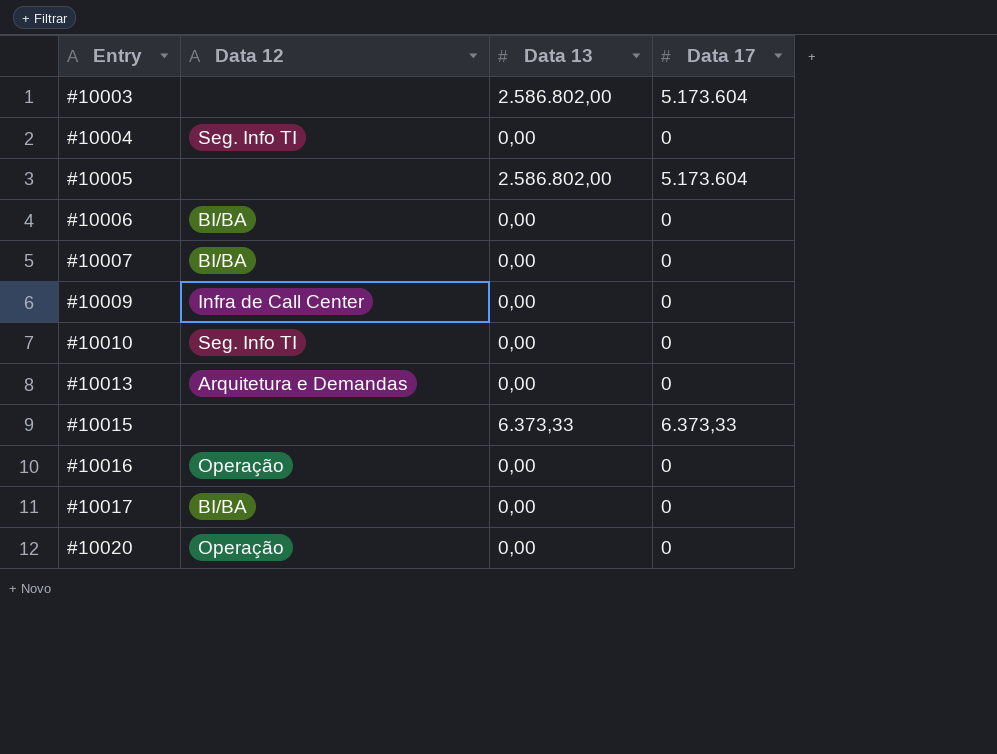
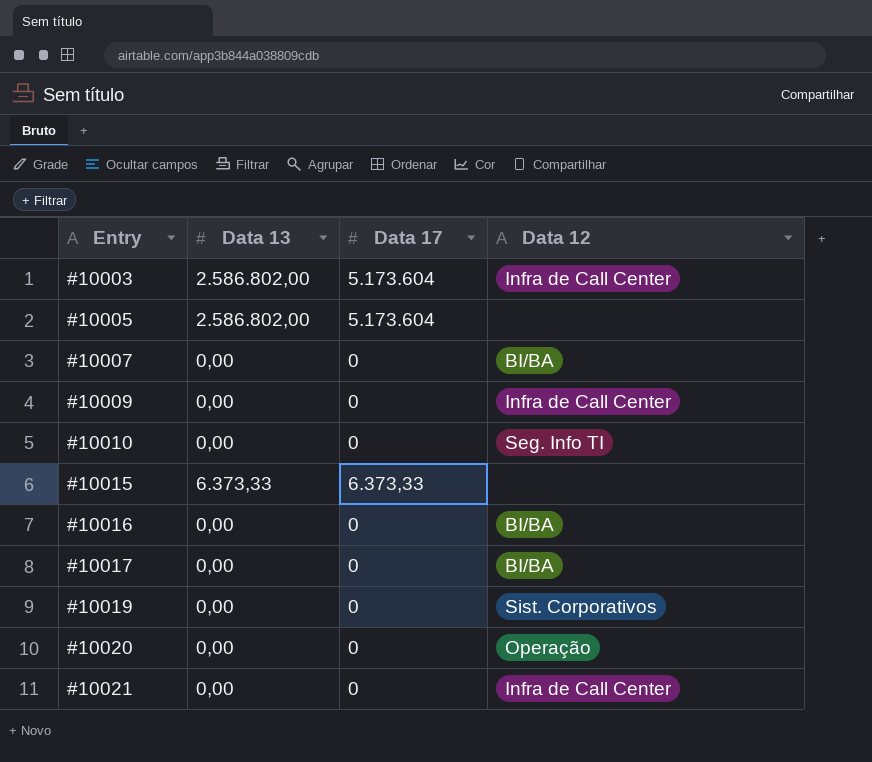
column Data 12 | position: 2 -> 4
row #10004: Seg. Info TI | 0,00 | 0 -> none
row #10006: BI/BA | 0,00 | 0 -> none
row #10013: Arquitetura e Demandas | 0,00 | 0 -> none
#10003 | Data 12: none -> Infra de Call Center
#10016 | Data 12: Operação -> BI/BA
row #10019: none -> 0,00 | 0 | Sist. Corporativos
row #10021: none -> 0,00 | 0 | Infra de Call Center

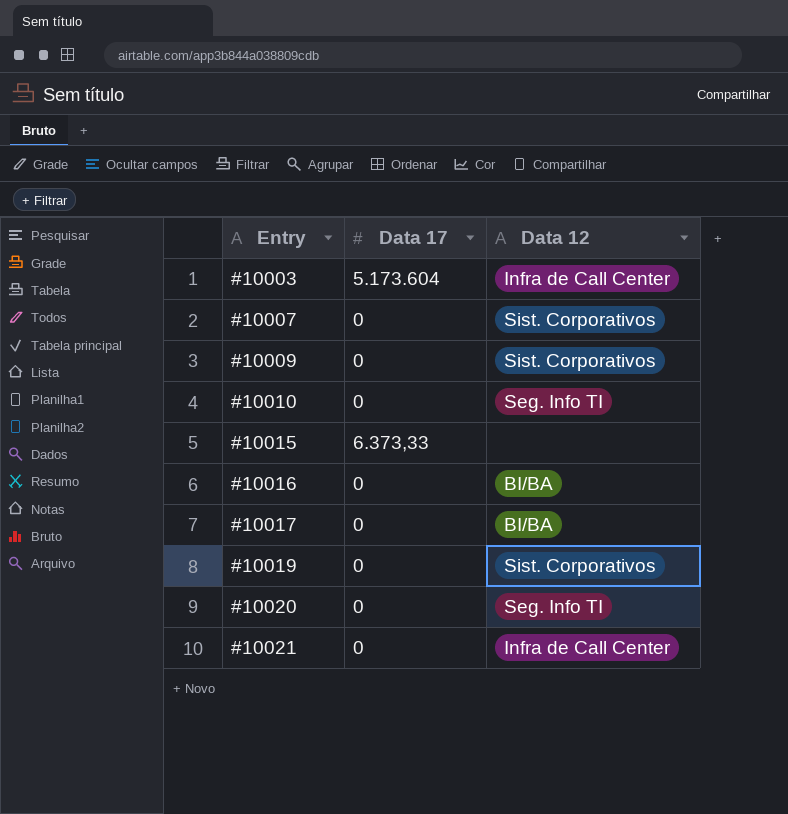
column Data 13 | position: 2 -> none
row #10005: 2.586.802,00 | 5.173.604 | none -> none
#10007 | Data 12: BI/BA -> Sist. Corporativos
#10009 | Data 12: Infra de Call Center -> Sist. Corporativos
#10020 | Data 12: Operação -> Seg. Info TI

